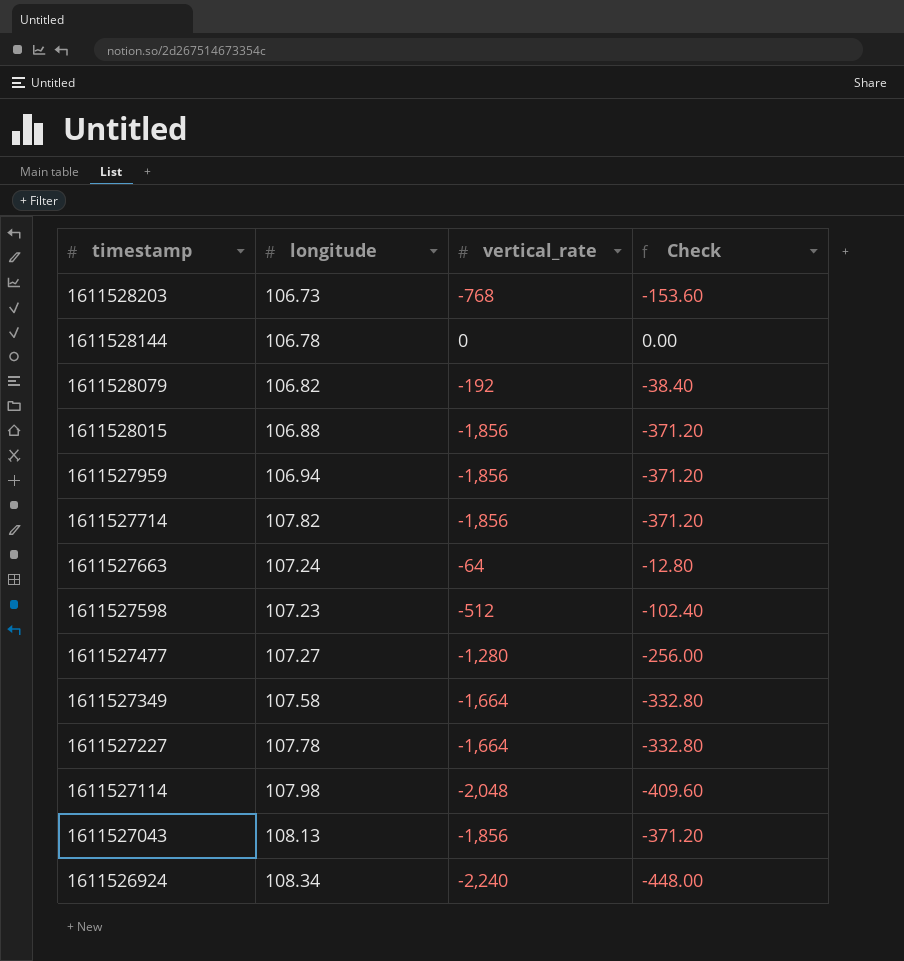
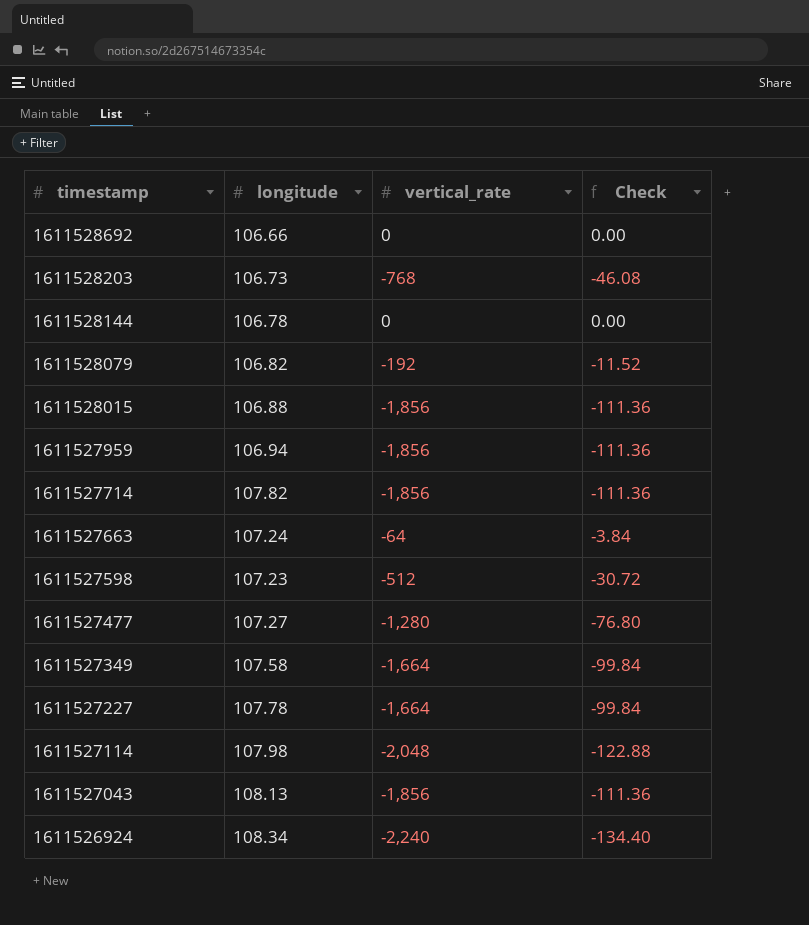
column Check | formula: [vertical_rate] * 0.2 -> [vertical_rate] * 0.06
row 1611528692: none -> 106.66 | 0 | 0.00

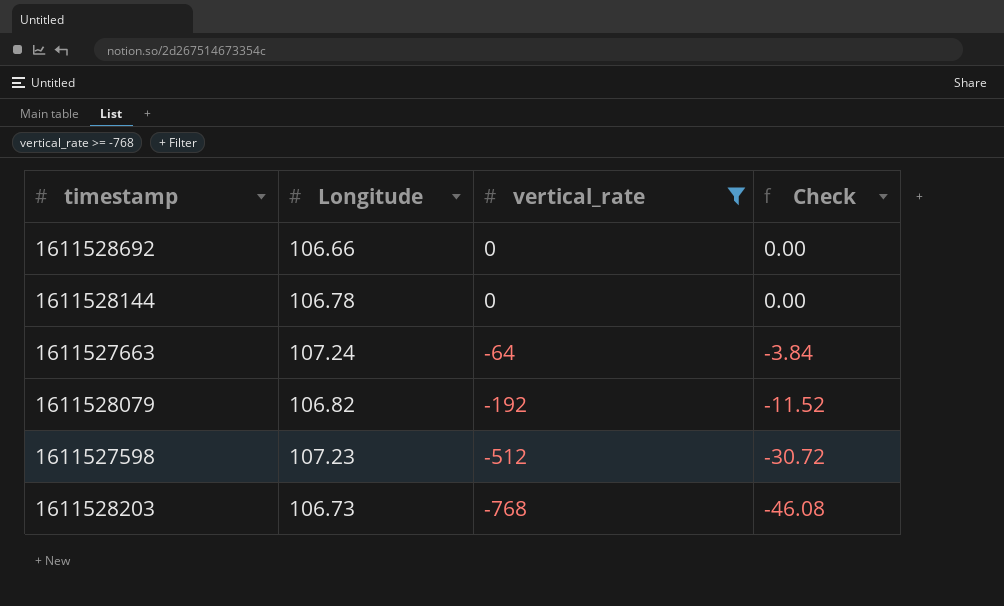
filter: none -> vertical_rate >= -768
row order: timestamp descending -> vertical_rate descending
column name: longitude -> Longitude

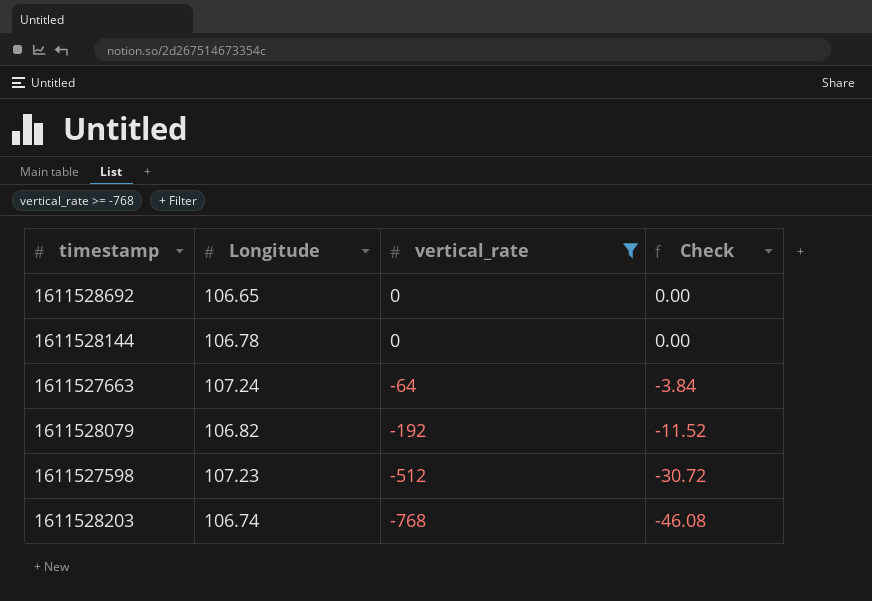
1611528692 | Longitude: 106.66 -> 106.65
1611528203 | Longitude: 106.73 -> 106.74

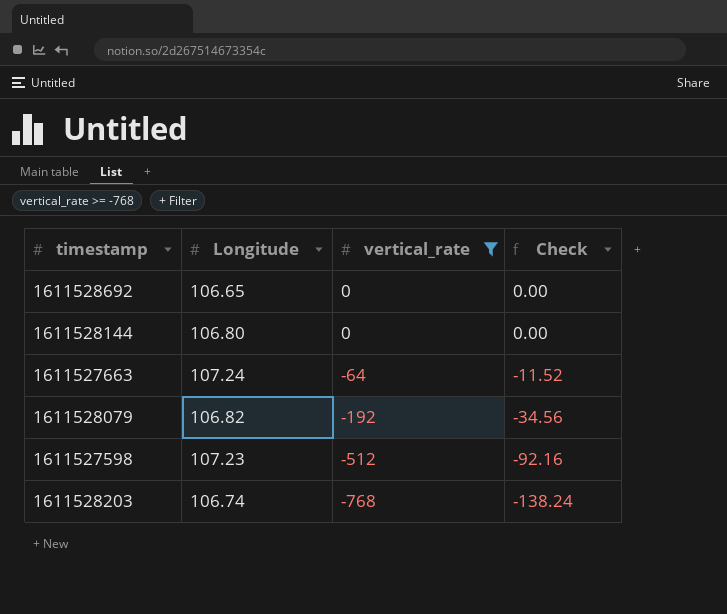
column Check | formula: [vertical_rate] * 0.06 -> [vertical_rate] * 0.18
1611528144 | Longitude: 106.78 -> 106.80

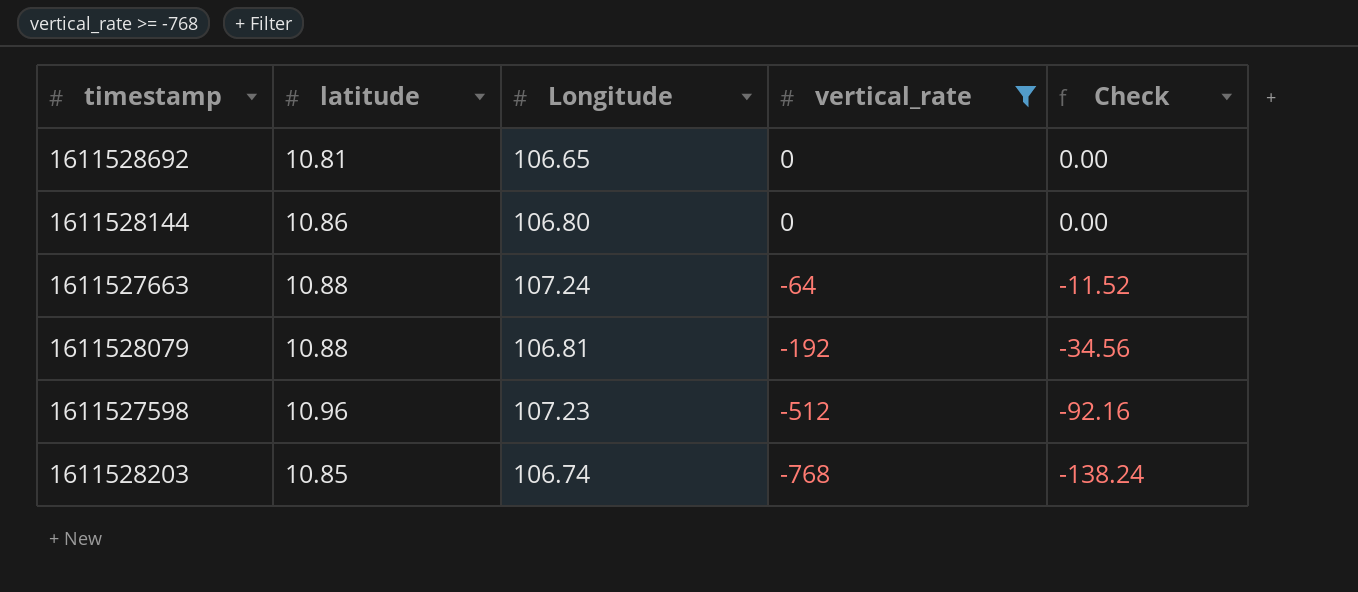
column latitude | position: none -> 2
1611528079 | Longitude: 106.82 -> 106.81

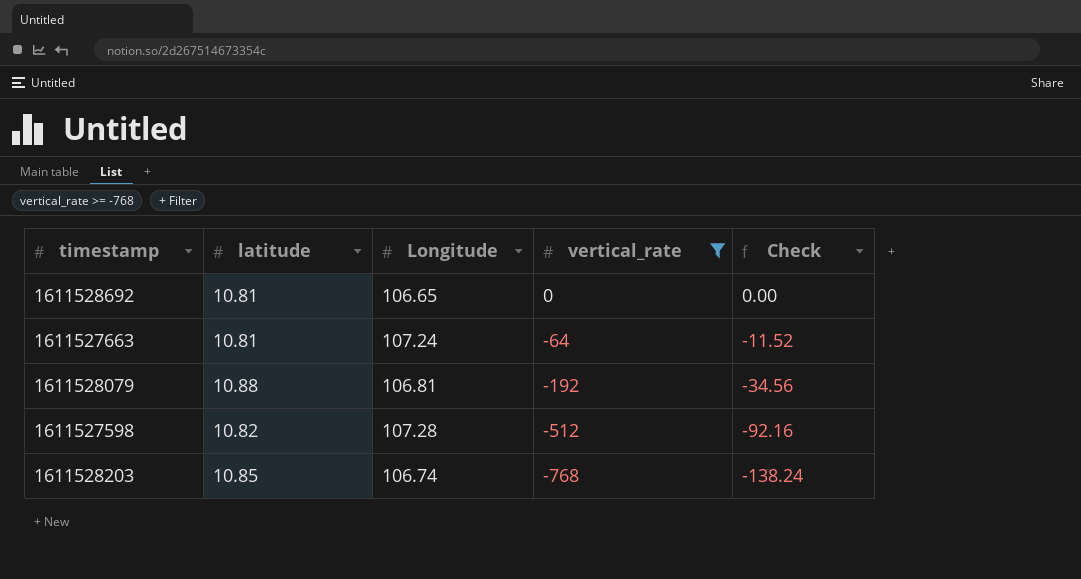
row 1611528144: 10.86 | 106.80 | 0 | 0.00 -> none
1611527663 | latitude: 10.88 -> 10.81
1611527598 | latitude: 10.96 -> 10.82
1611527598 | Longitude: 107.23 -> 107.28

